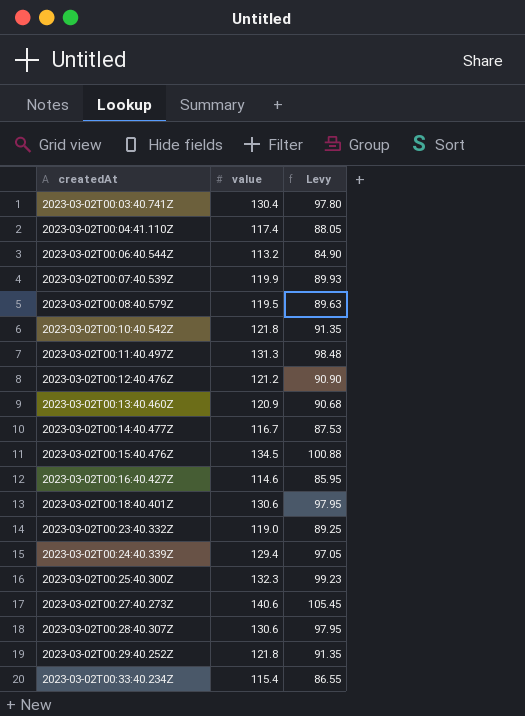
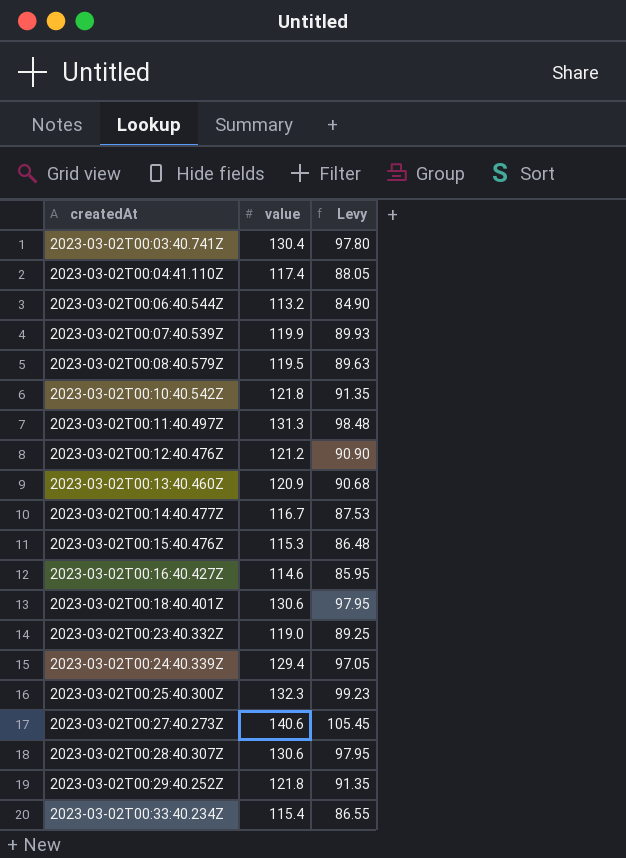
2023-03-02T00:15:40.476Z | value: 134.5 -> 115.3
2023-03-02T00:15:40.476Z | Levy: 100.88 -> 86.48

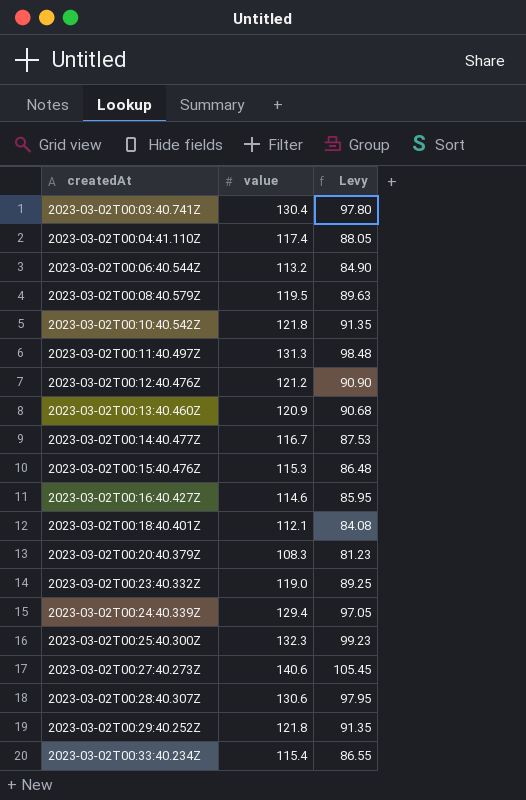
row 2023-03-02T00:07:40.539Z: 119.9 | 89.93 -> none
2023-03-02T00:18:40.401Z | value: 130.6 -> 112.1
2023-03-02T00:18:40.401Z | Levy: 97.95 -> 84.08
row 2023-03-02T00:20:40.379Z: none -> 108.3 | 81.23

